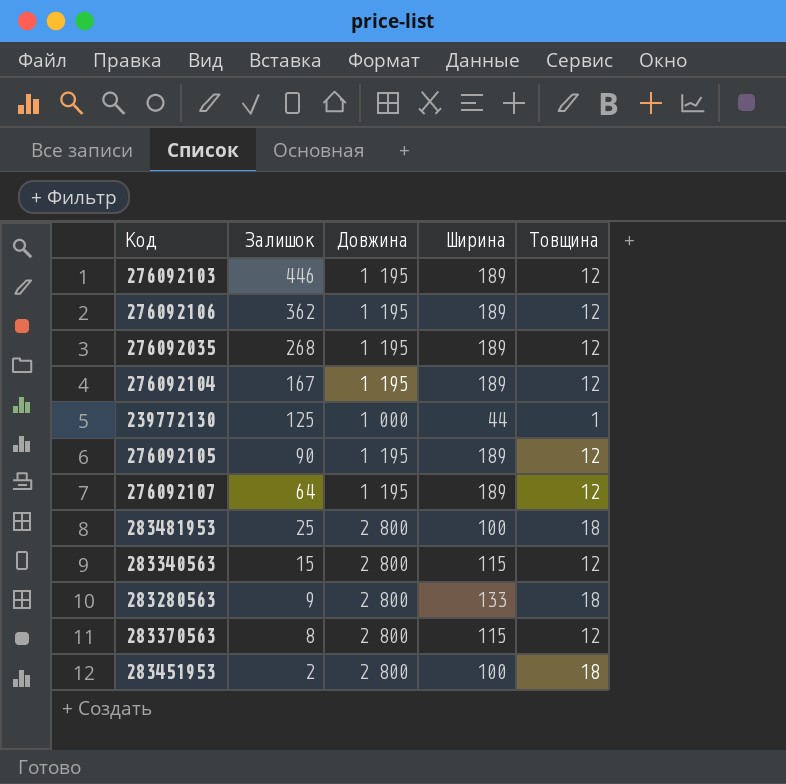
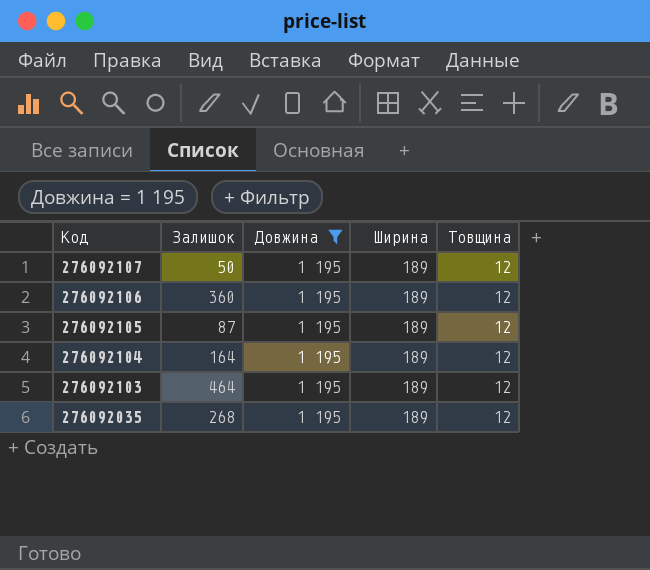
filter: none -> Довжина = 1 195
row order: Залишок descending -> Код descending
276092107 | Залишок: 64 -> 50
276092106 | Залишок: 362 -> 360
276092105 | Залишок: 90 -> 87
276092104 | Залишок: 167 -> 164
276092103 | Залишок: 446 -> 464

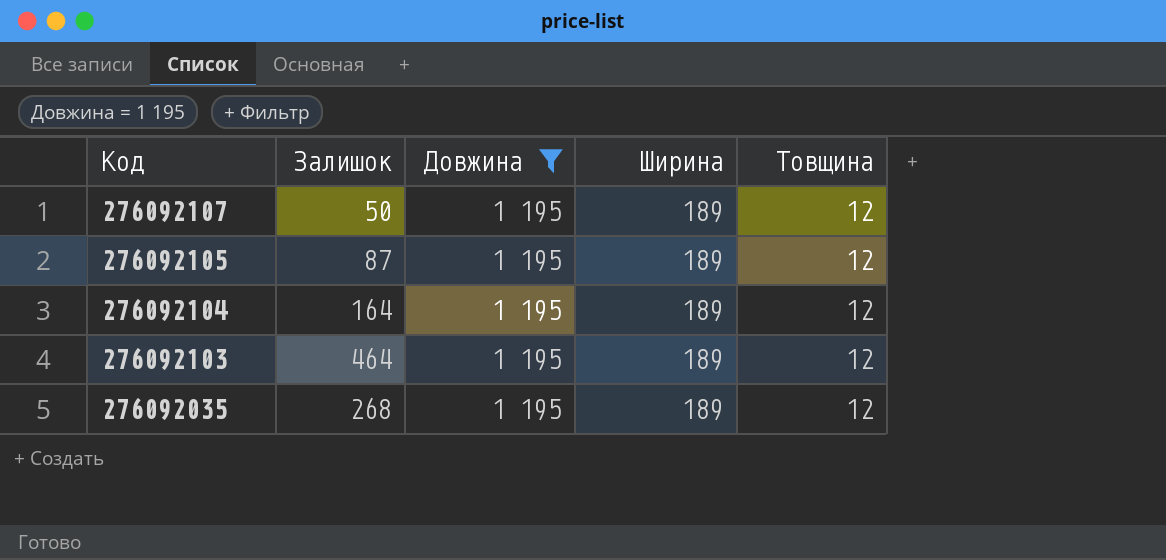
row 276092106: 360 | 1 195 | 189 | 12 -> none

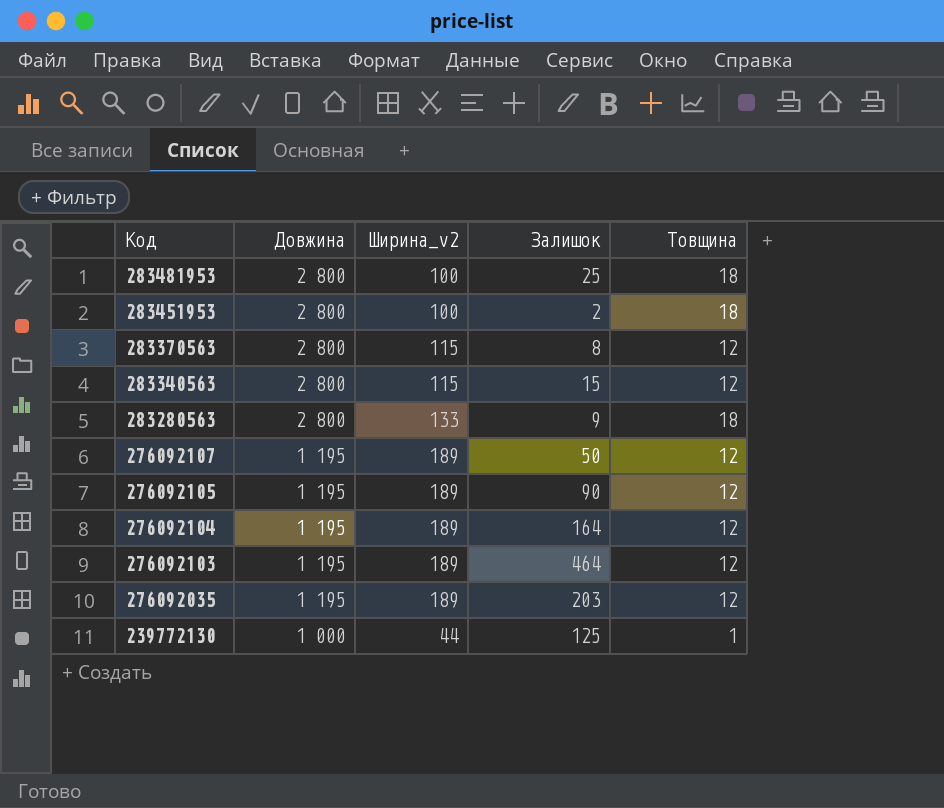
filter: Довжина = 1 195 -> none
column name: Ширина -> Ширина_v2
column Залишок | position: 2 -> 4
276092105 | Залишок: 87 -> 90
276092035 | Залишок: 268 -> 203

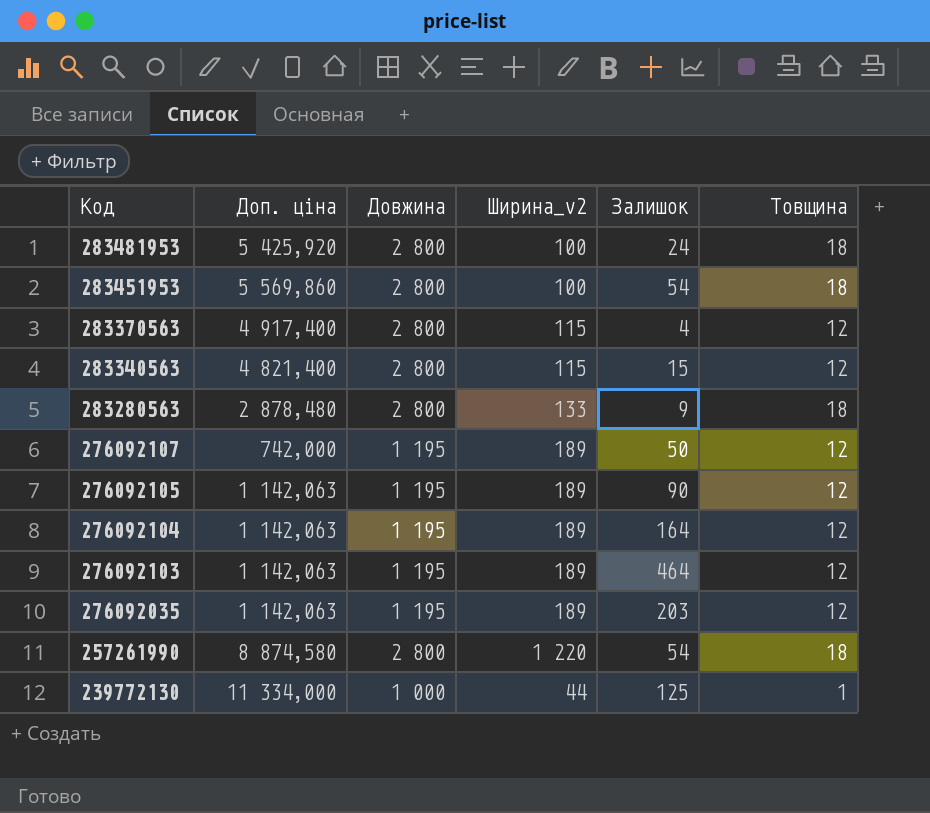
column Доп. ціна | position: none -> 2
283481953 | Залишок: 25 -> 24
283451953 | Залишок: 2 -> 54
283370563 | Залишок: 8 -> 4
row 257261990: none -> 8 874,580 | 2 800 | 1 220 | 54 | 18

